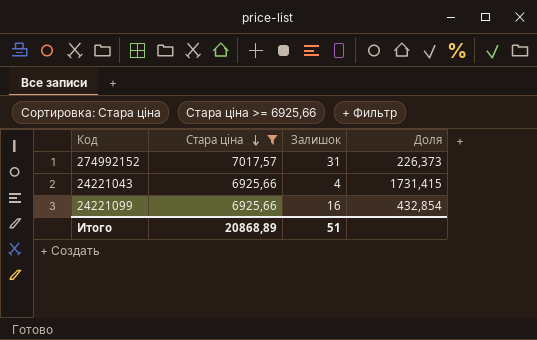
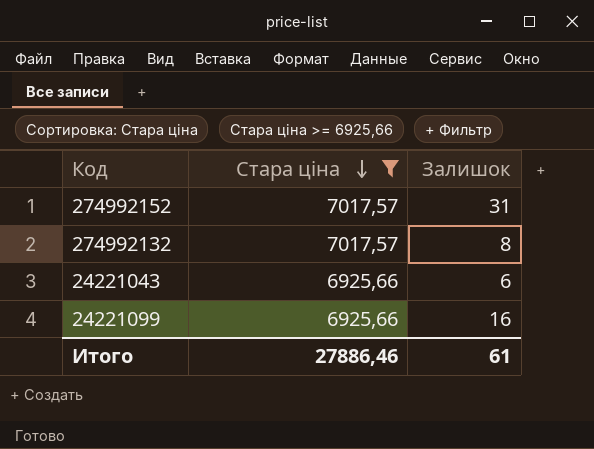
column Доля | formula: [Стара ціна] / [Залишок] -> none
row 274992132: none -> 7017,57 | 8
24221043 | Залишок: 4 -> 6
Итого | Стара ціна: 20868,89 -> 27886,46
Итого | Залишок: 51 -> 61

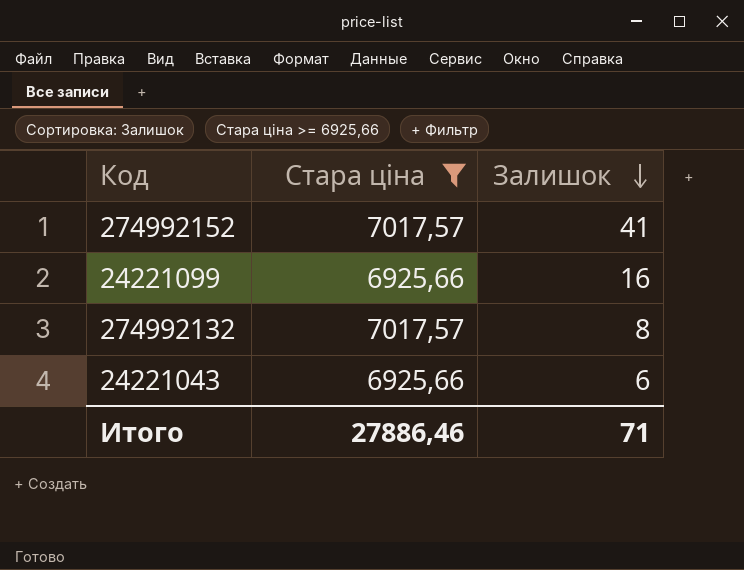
row order: Стара ціна descending -> Залишок descending
274992152 | Залишок: 31 -> 41
Итого | Залишок: 61 -> 71

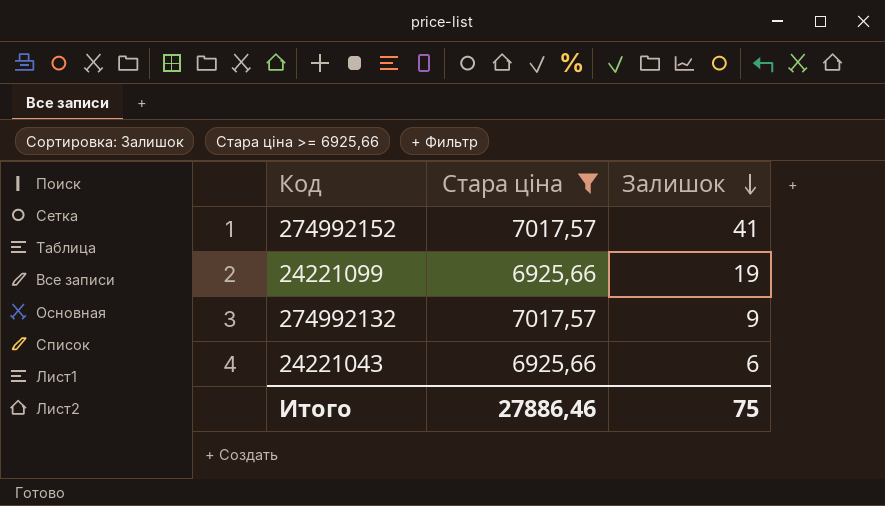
24221099 | Залишок: 16 -> 19
274992132 | Залишок: 8 -> 9
Итого | Залишок: 71 -> 75

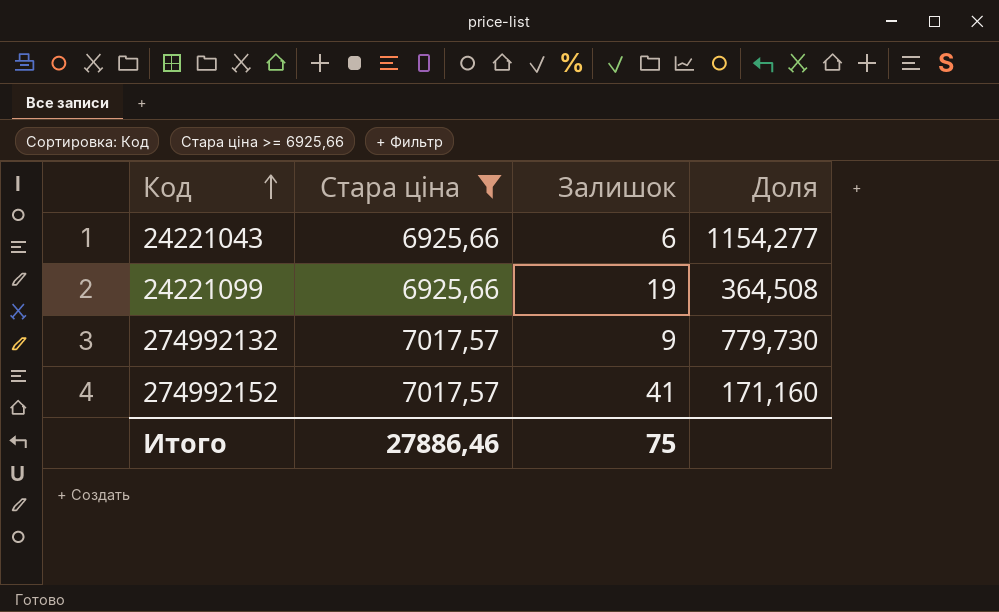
row order: Залишок descending -> Код ascending
column Доля | formula: none -> [Стара ціна] / [Залишок]

